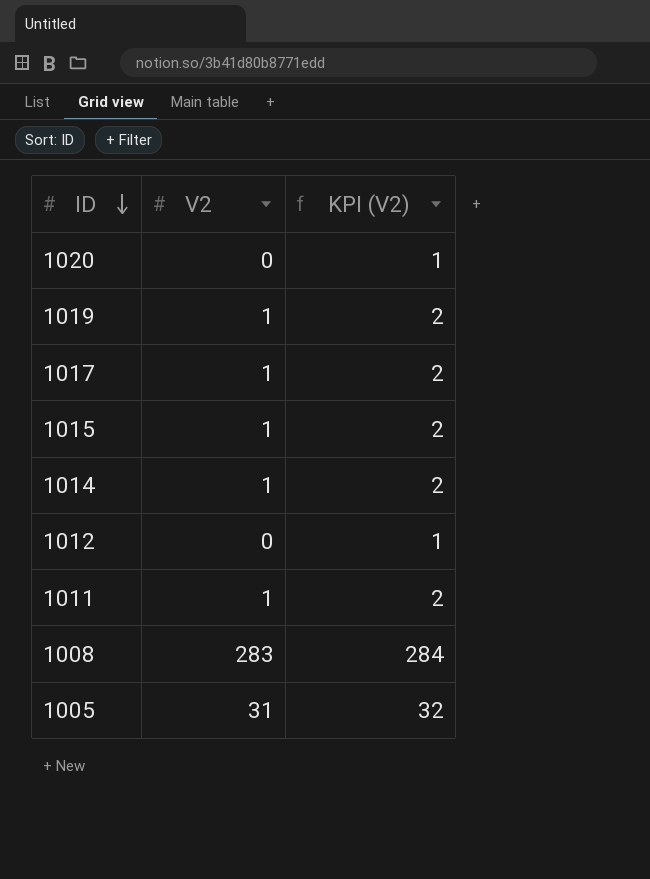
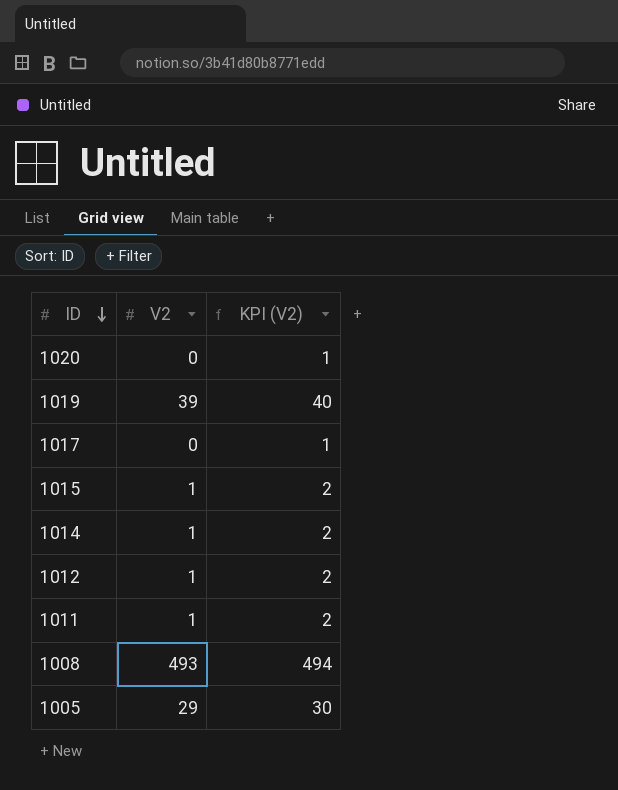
1019 | V2: 1 -> 39
1019 | KPI (V2): 2 -> 40
1017 | V2: 1 -> 0
1017 | KPI (V2): 2 -> 1
1012 | V2: 0 -> 1
1012 | KPI (V2): 1 -> 2
1008 | V2: 283 -> 493
1008 | KPI (V2): 284 -> 494
1005 | V2: 31 -> 29
1005 | KPI (V2): 32 -> 30

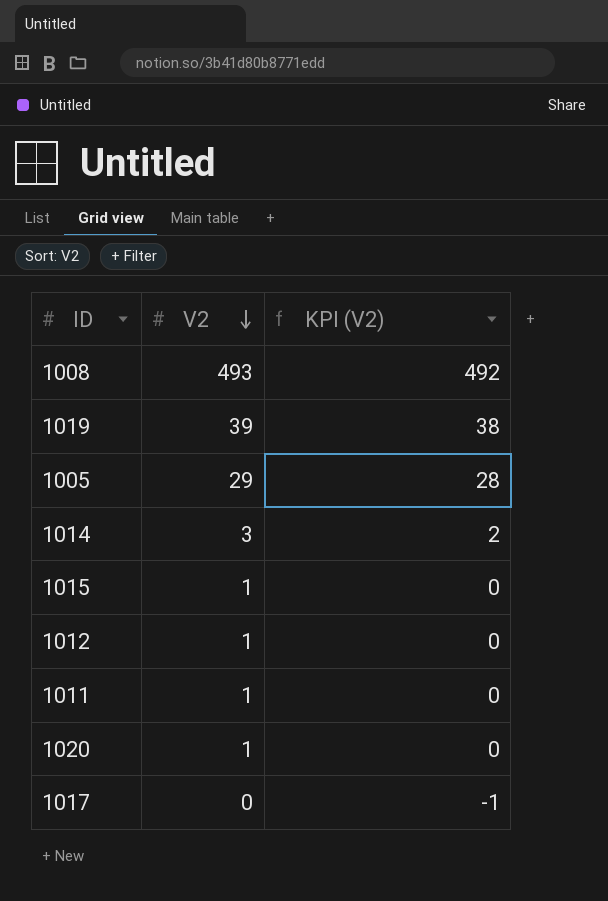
row order: ID descending -> V2 descending
column KPI (V2) | formula: [V2] + 1 -> [V2] - 1
1014 | V2: 1 -> 3
1020 | V2: 0 -> 1

